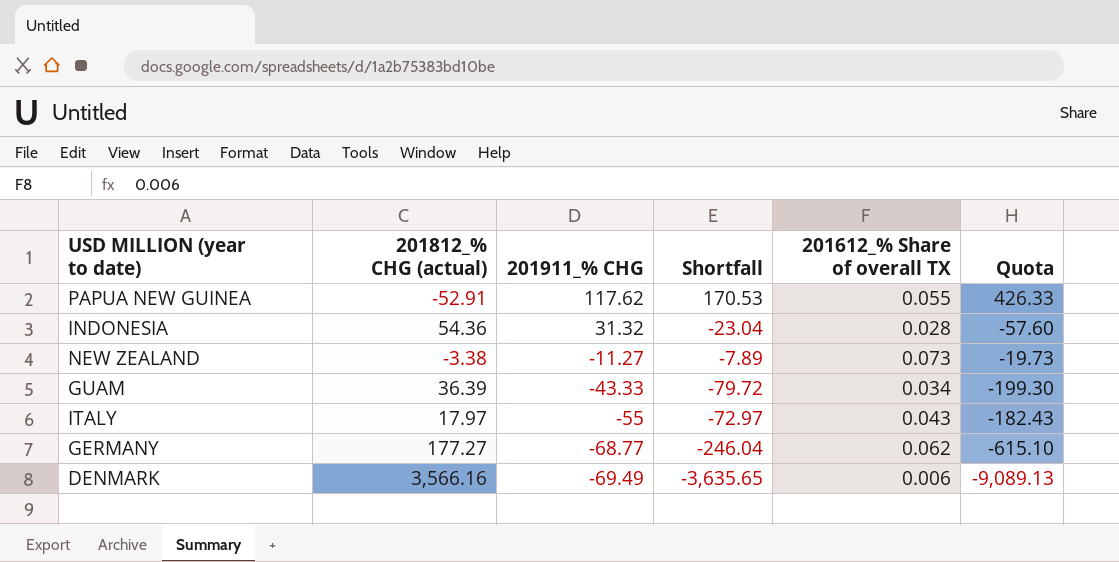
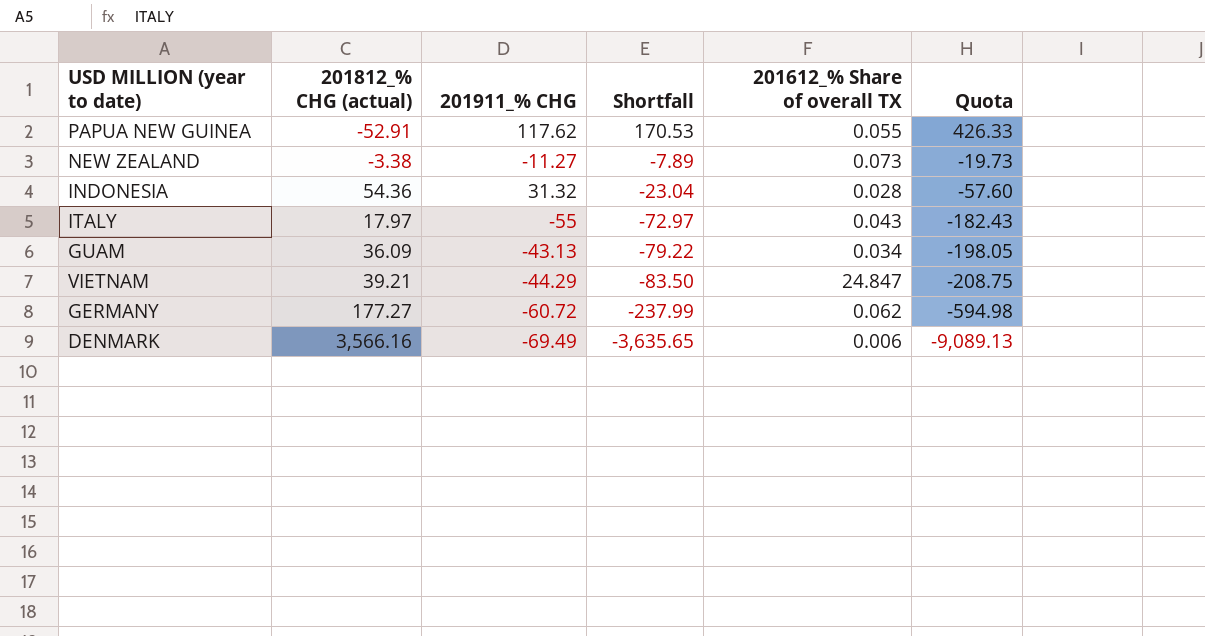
row order: 201911_% CHG descending -> Shortfall descending
GUAM | 201812_% CHG (actual): 36.39 -> 36.09
GUAM | 201911_% CHG: -43.33 -> -43.13
GUAM | Shortfall: -79.72 -> -79.22
GUAM | Quota: -199.30 -> -198.05
row VIETNAM: none -> 39.21 | -44.29 | -83.50 | 24.847 | -208.75
GERMANY | 201911_% CHG: -68.77 -> -60.72
GERMANY | Shortfall: -246.04 -> -237.99
GERMANY | Quota: -615.10 -> -594.98

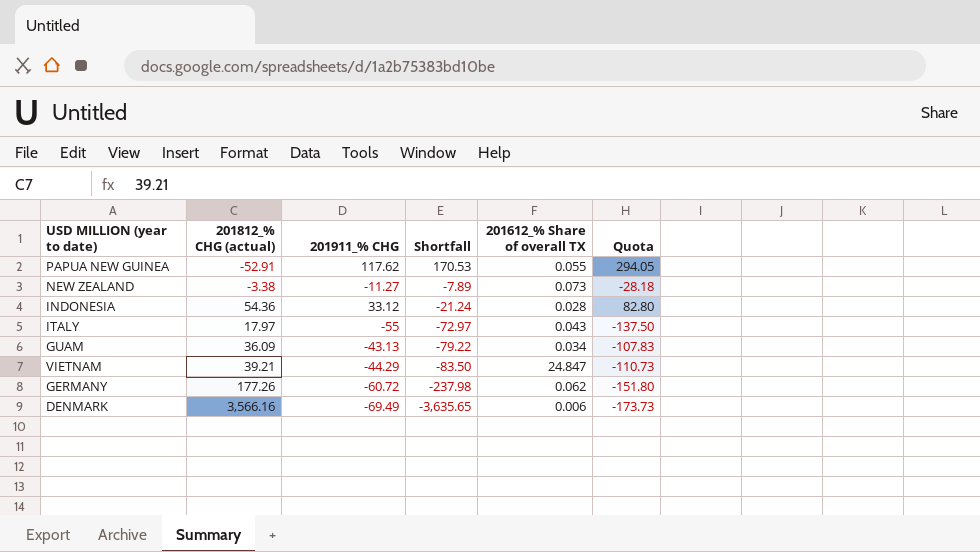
column Quota | formula: [Shortfall] * 2.5 -> [201911_% CHG] * 2.5
INDONESIA | 201911_% CHG: 31.32 -> 33.12
INDONESIA | Shortfall: -23.04 -> -21.24
GERMANY | 201812_% CHG (actual): 177.27 -> 177.26
GERMANY | Shortfall: -237.99 -> -237.98

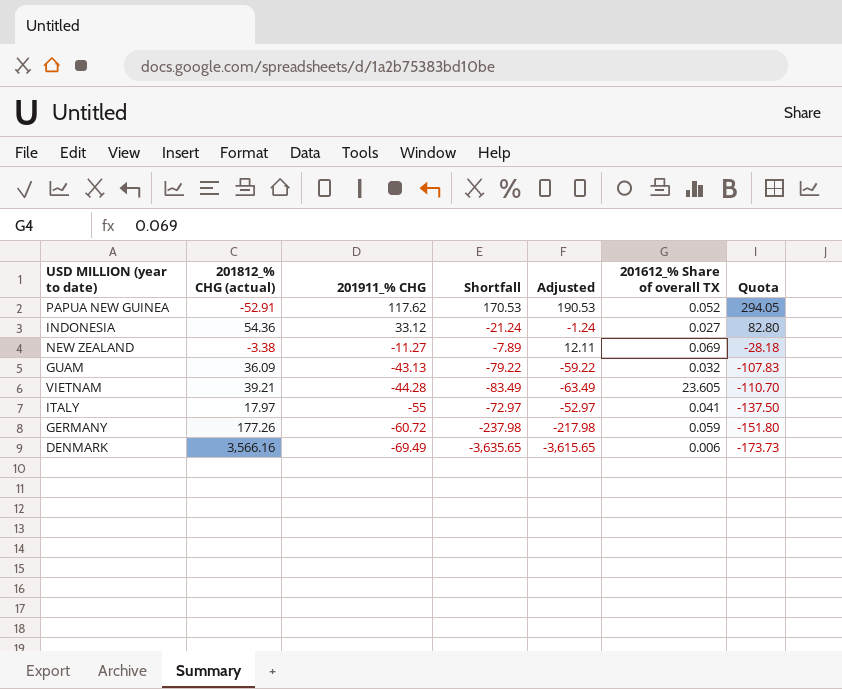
row order: Shortfall descending -> 201911_% CHG descending
column Adjusted | formula: none -> [Shortfall] + 20
PAPUA NEW GUINEA | 201612_% Share of overall TX: 0.055 -> 0.052
INDONESIA | 201612_% Share of overall TX: 0.028 -> 0.027
NEW ZEALAND | 201612_% Share of overall TX: 0.073 -> 0.069
GUAM | 201612_% Share of overall TX: 0.034 -> 0.032
VIETNAM | 201911_% CHG: -44.29 -> -44.28
VIETNAM | Shortfall: -83.50 -> -83.49
VIETNAM | 201612_% Share of overall TX: 24.847 -> 23.605
VIETNAM | Quota: -110.73 -> -110.70
ITALY | 201612_% Share of overall TX: 0.043 -> 0.041
GERMANY | 201612_% Share of overall TX: 0.062 -> 0.059

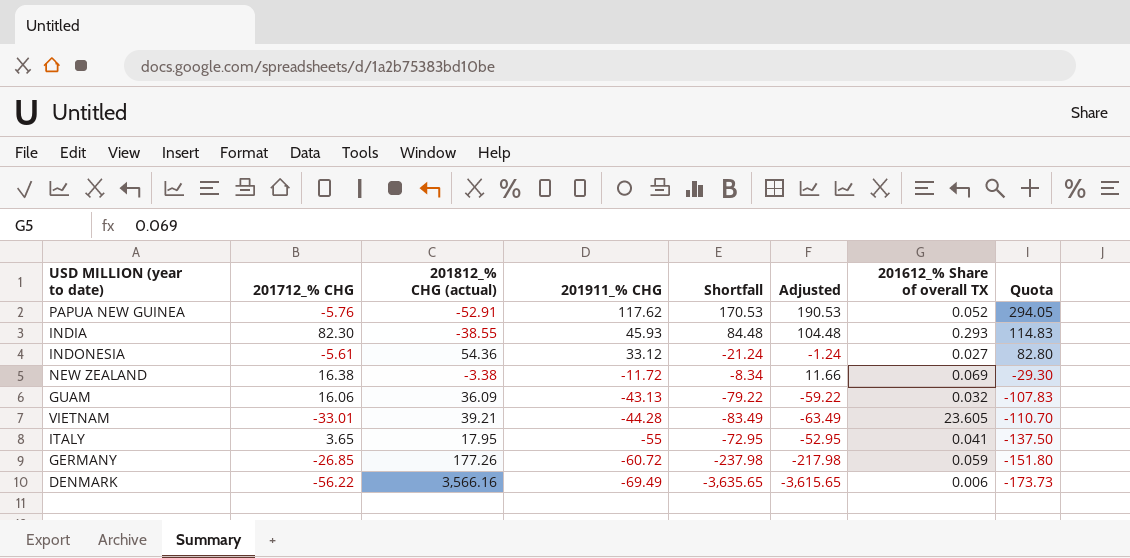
column 201712_% CHG | position: none -> 2
row INDIA: none -> 82.30 | -38.55 | 45.93 | 84.48 | 104.48 | 0.293 | 114.83
NEW ZEALAND | 201911_% CHG: -11.27 -> -11.72
NEW ZEALAND | Shortfall: -7.89 -> -8.34
NEW ZEALAND | Adjusted: 12.11 -> 11.66
NEW ZEALAND | Quota: -28.18 -> -29.30
ITALY | 201812_% CHG (actual): 17.97 -> 17.95
ITALY | Shortfall: -72.97 -> -72.95
ITALY | Adjusted: -52.97 -> -52.95

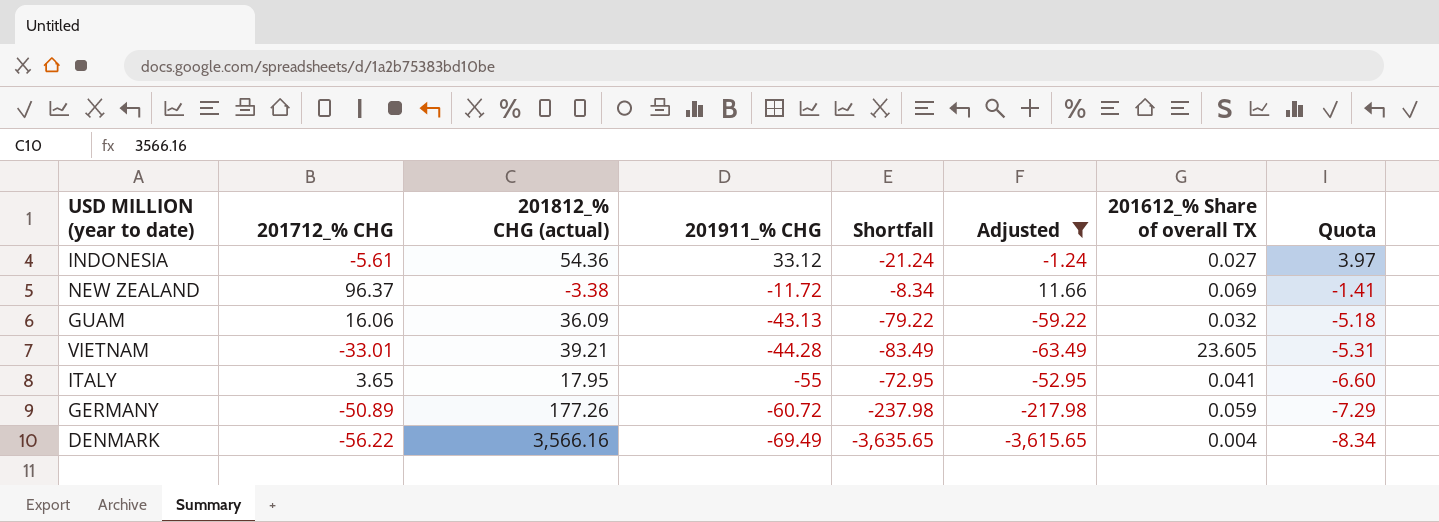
filter: none -> Adjusted <= 11.66
column Quota | formula: [201911_% CHG] * 2.5 -> [201911_% CHG] * 0.12
NEW ZEALAND | 201712_% CHG: 16.38 -> 96.37
GERMANY | 201712_% CHG: -26.85 -> -50.89
DENMARK | 201612_% Share of overall TX: 0.006 -> 0.004

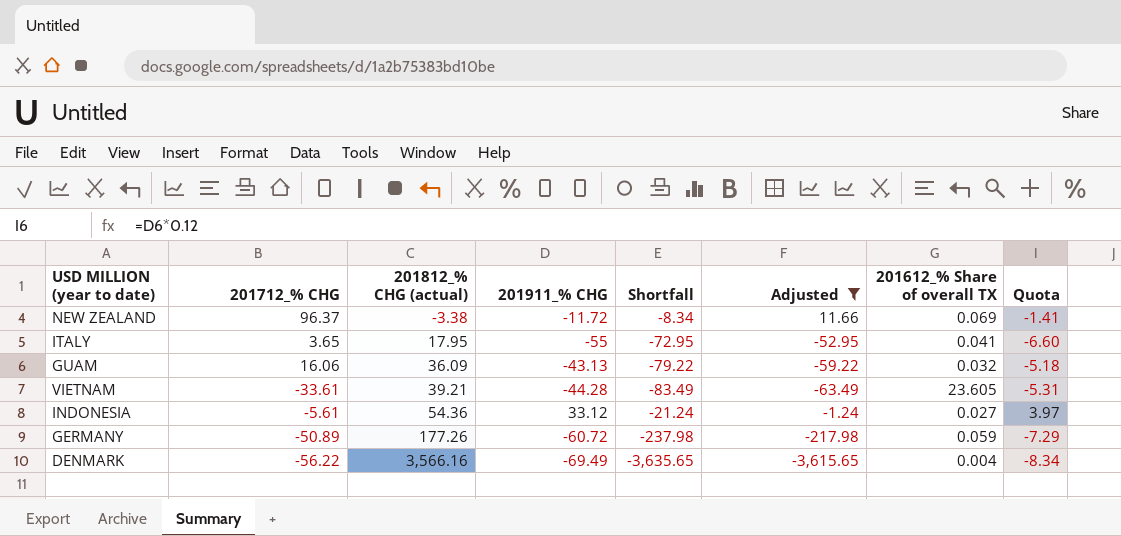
row order: 201911_% CHG descending -> 201812_% CHG (actual) ascending
VIETNAM | 201712_% CHG: -33.01 -> -33.61

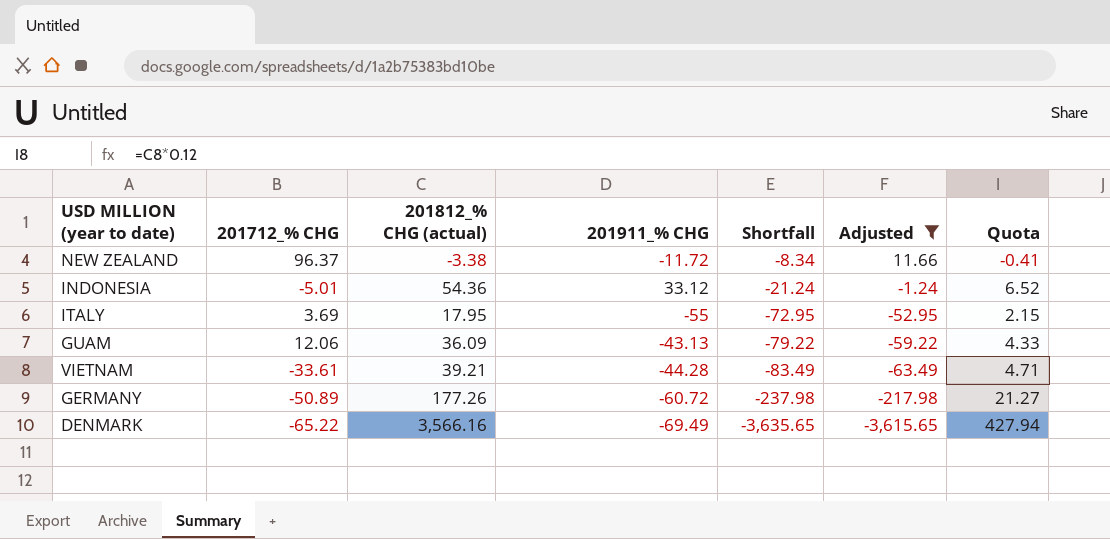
row order: 201812_% CHG (actual) ascending -> Shortfall descending
column 201612_% Share of overall TX | position: 7 -> none
column Quota | formula: [201911_% CHG] * 0.12 -> [201812_% CHG (actual)] * 0.12
INDONESIA | 201712_% CHG: -5.61 -> -5.01
ITALY | 201712_% CHG: 3.65 -> 3.69
GUAM | 201712_% CHG: 16.06 -> 12.06
DENMARK | 201712_% CHG: -56.22 -> -65.22

